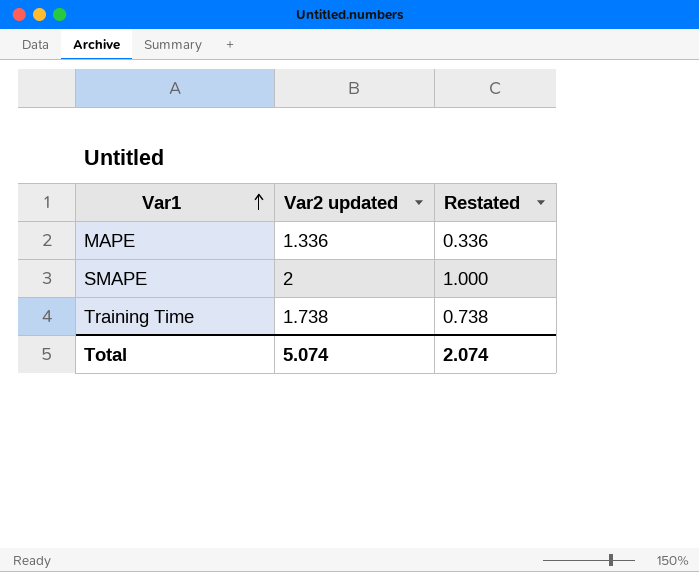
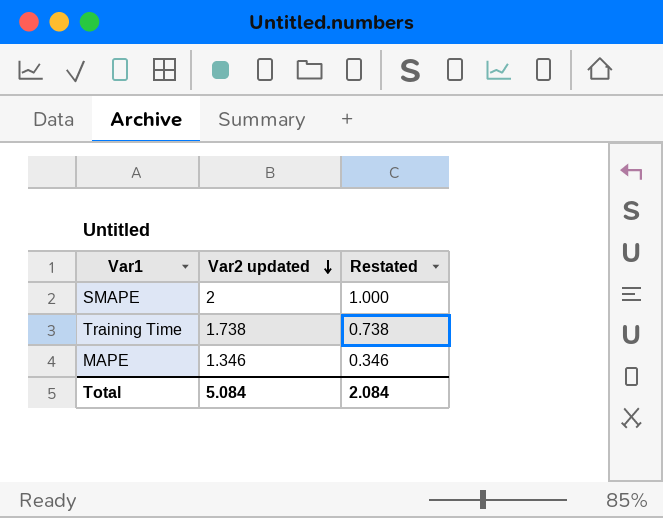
row order: Var1 ascending -> Var2 updated descending
MAPE | Var2 updated: 1.336 -> 1.346
MAPE | Restated: 0.336 -> 0.346
Total | Var2 updated: 5.074 -> 5.084
Total | Restated: 2.074 -> 2.084

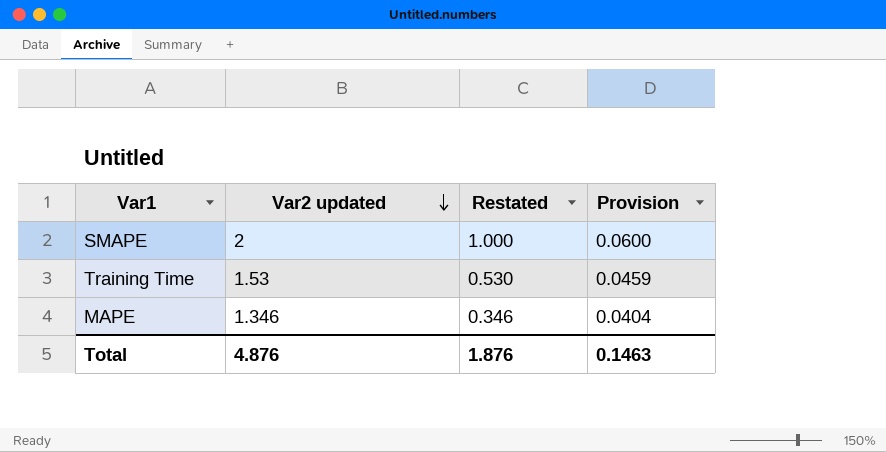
column Provision | formula: none -> [Var2 updated] * 0.03
Training Time | Var2 updated: 1.738 -> 1.53
Training Time | Restated: 0.738 -> 0.530
Total | Var2 updated: 5.084 -> 4.876
Total | Restated: 2.084 -> 1.876

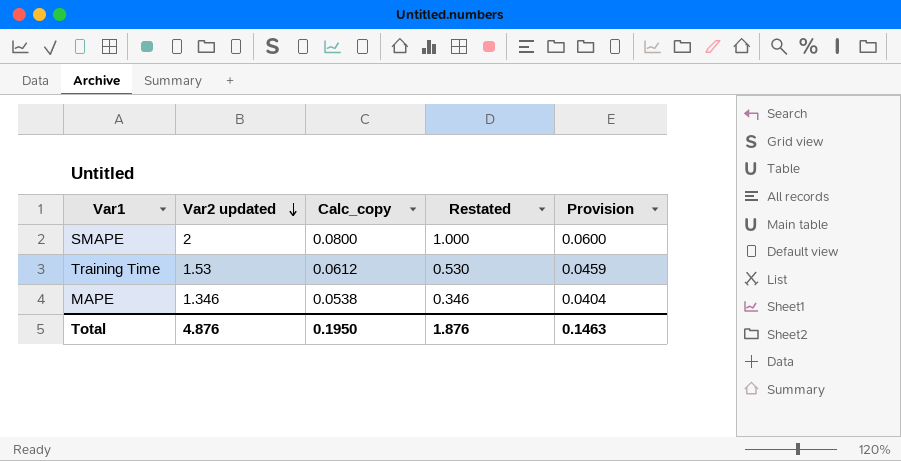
column Calc_copy | formula: none -> [Var2 updated] * 0.04

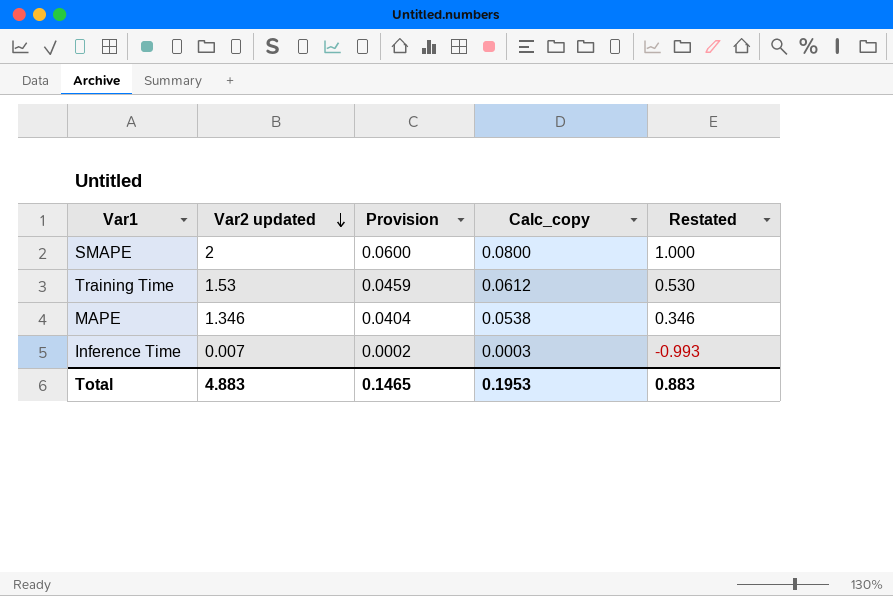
column Provision | position: 5 -> 3
row Inference Time: none -> 0.007 | 0.0002 | 0.0003 | -0.993
Total | Var2 updated: 4.876 -> 4.883
Total | Provision: 0.1463 -> 0.1465
Total | Calc_copy: 0.1950 -> 0.1953
Total | Restated: 1.876 -> 0.883

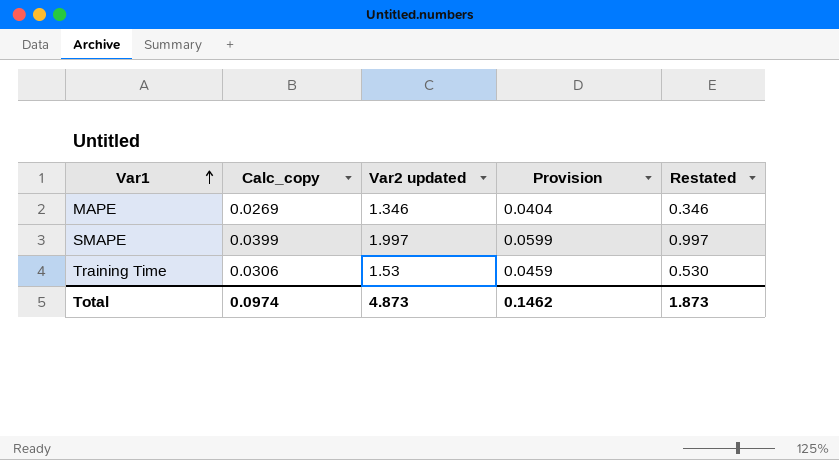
row order: Var2 updated descending -> Var1 ascending
column Calc_copy | formula: [Var2 updated] * 0.04 -> [Var2 updated] * 0.02
column Calc_copy | position: 4 -> 2
row Inference Time: 0.007 | 0.0002 | 0.0003 | -0.993 -> none
SMAPE | Var2 updated: 2 -> 1.997
SMAPE | Provision: 0.0600 -> 0.0599
SMAPE | Restated: 1.000 -> 0.997
Total | Calc_copy: 0.1953 -> 0.0974
Total | Var2 updated: 4.883 -> 4.873
Total | Provision: 0.1465 -> 0.1462
Total | Restated: 0.883 -> 1.873

